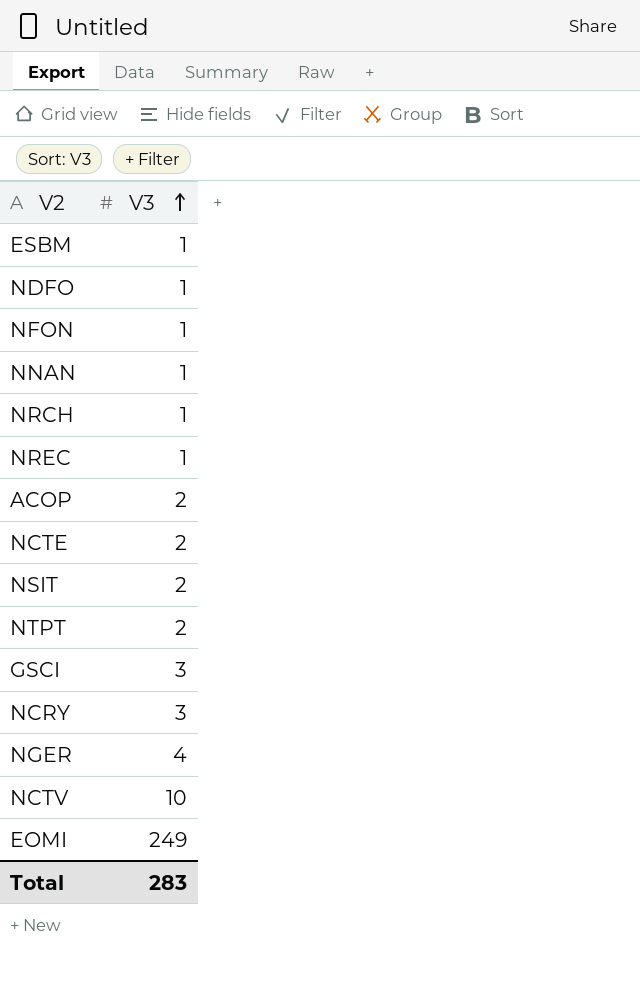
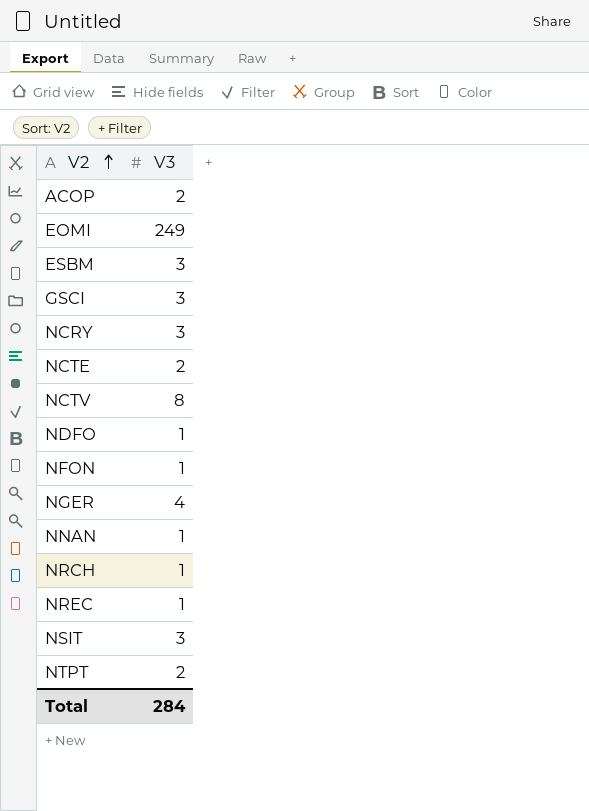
row order: V3 ascending -> V2 ascending
ESBM | V3: 1 -> 3
NCTV | V3: 10 -> 8
NSIT | V3: 2 -> 3
Total | V3: 283 -> 284

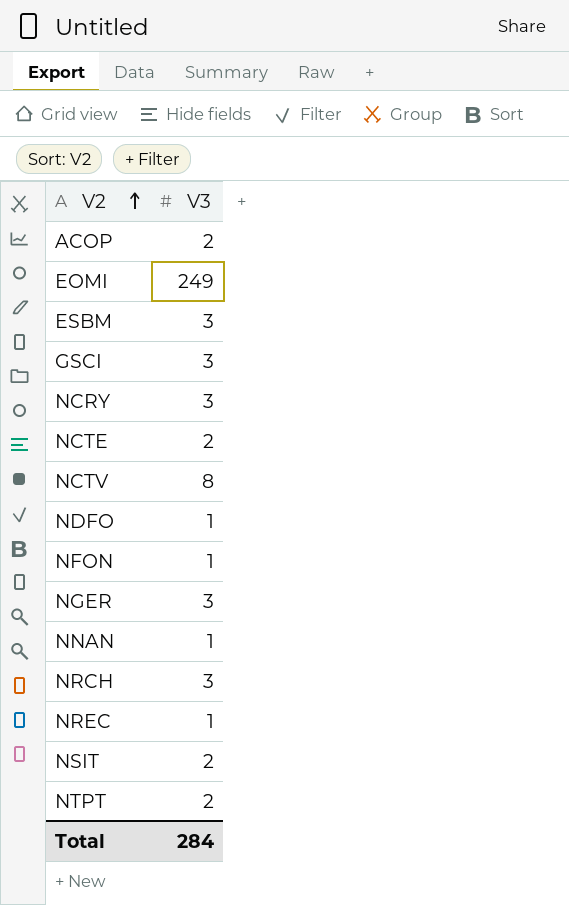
NGER | V3: 4 -> 3
NRCH | V3: 1 -> 3
NSIT | V3: 3 -> 2

